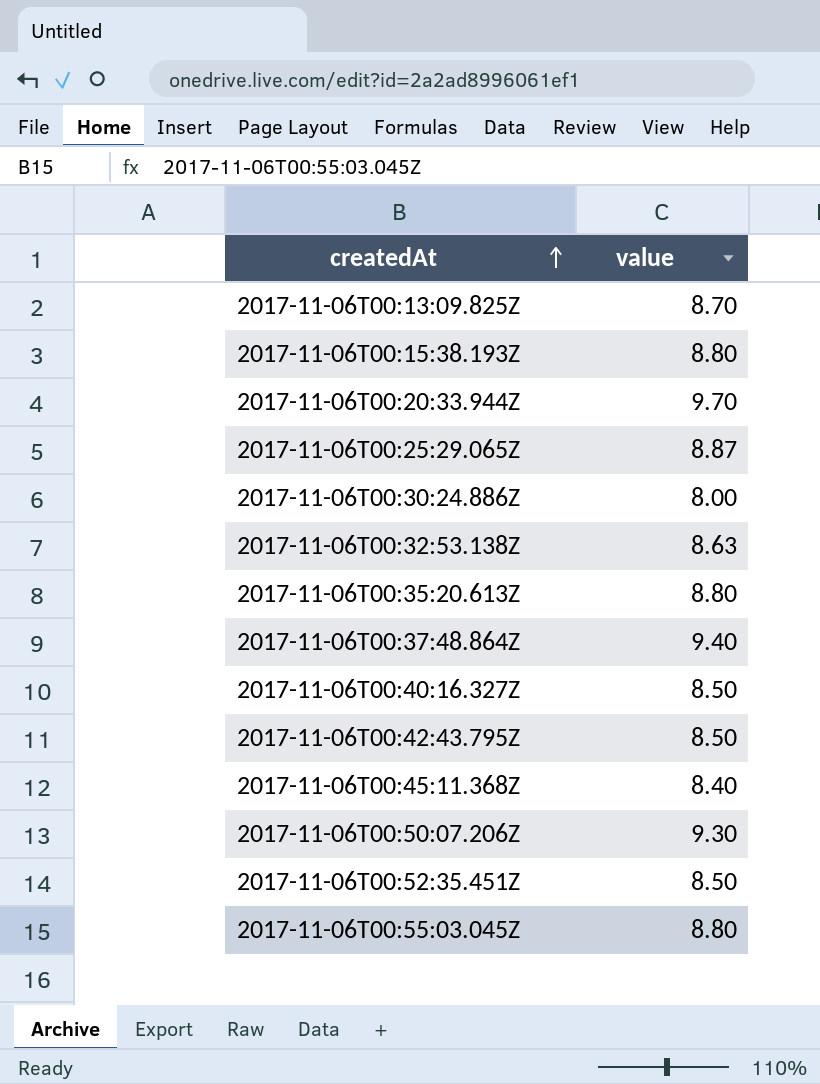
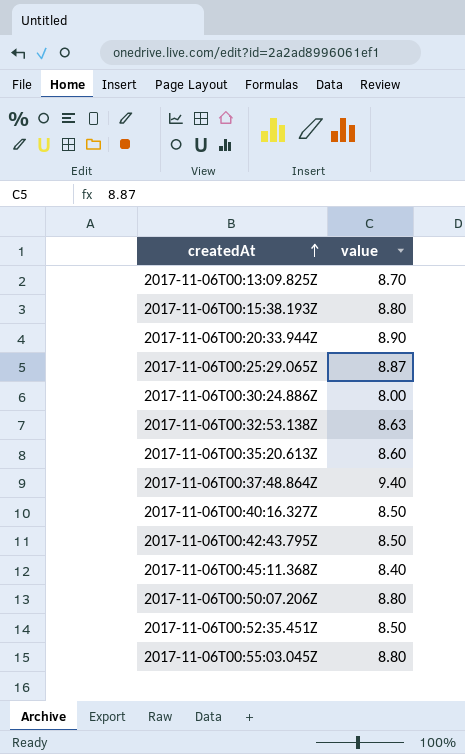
2017-11-06T00:20:33.944Z | value: 9.70 -> 8.90
2017-11-06T00:35:20.613Z | value: 8.80 -> 8.60
2017-11-06T00:50:07.206Z | value: 9.30 -> 8.80

